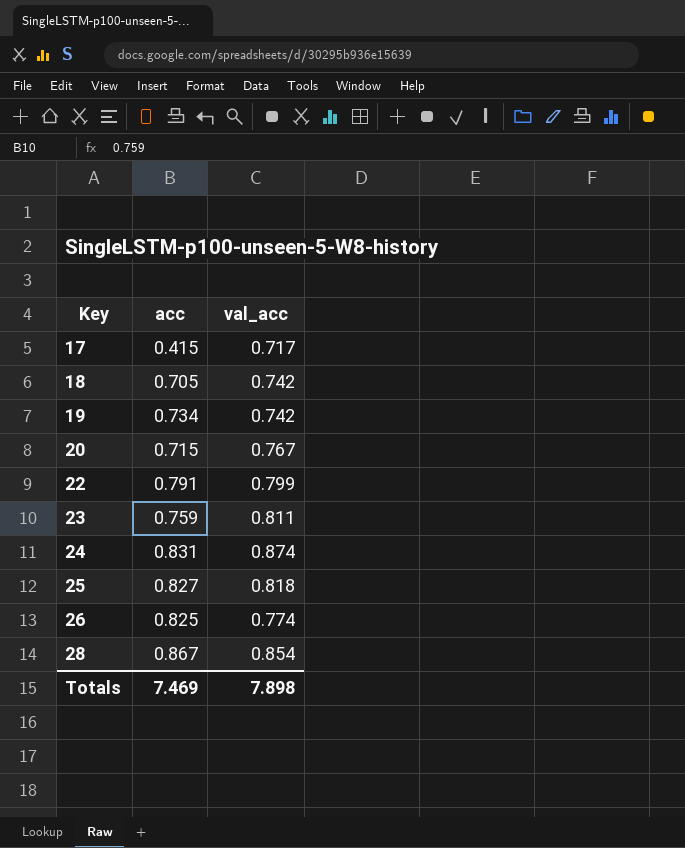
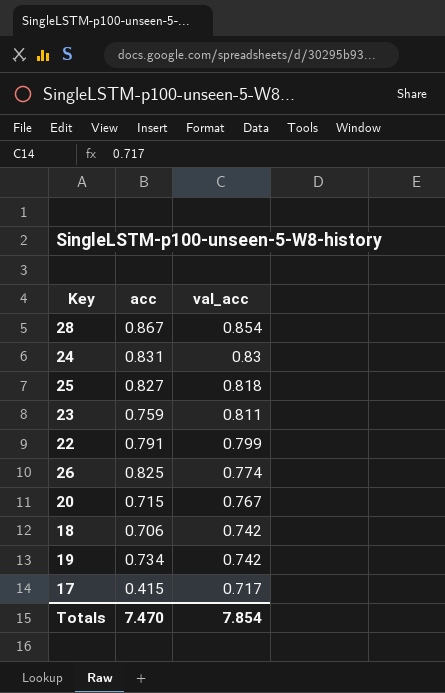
row order: Key ascending -> val_acc descending
24 | val_acc: 0.874 -> 0.83
18 | acc: 0.705 -> 0.706
Totals | acc: 7.469 -> 7.470
Totals | val_acc: 7.898 -> 7.854

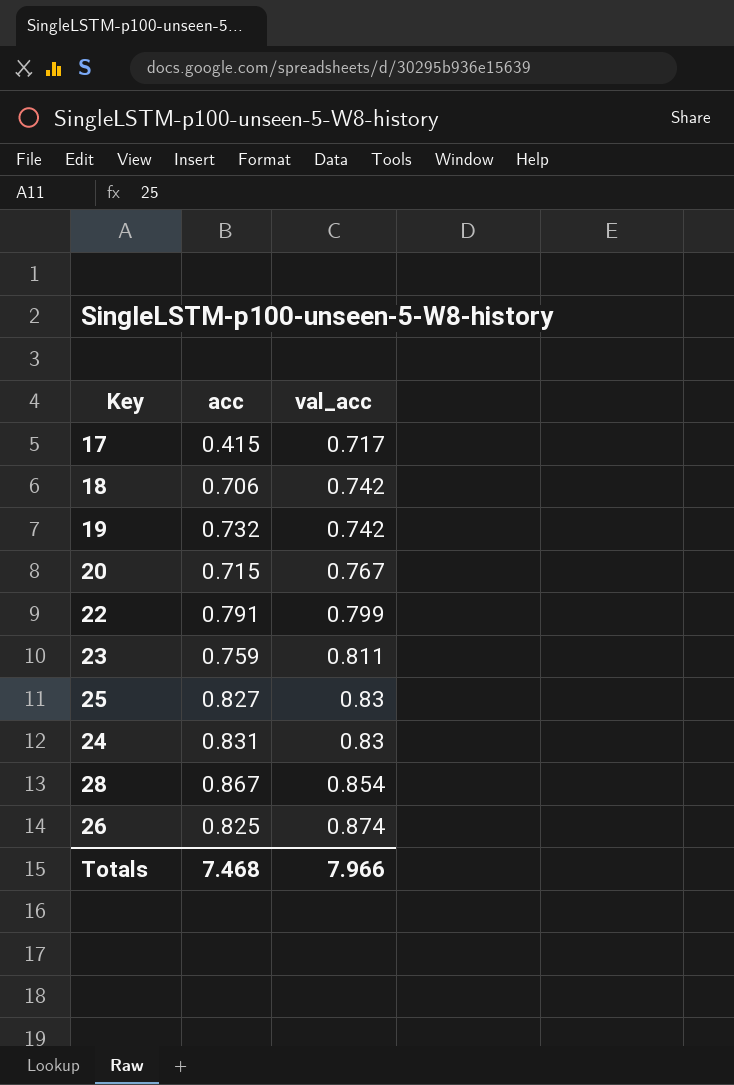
row order: val_acc descending -> val_acc ascending
19 | acc: 0.734 -> 0.732
25 | val_acc: 0.818 -> 0.83
26 | val_acc: 0.774 -> 0.874
Totals | acc: 7.470 -> 7.468
Totals | val_acc: 7.854 -> 7.966

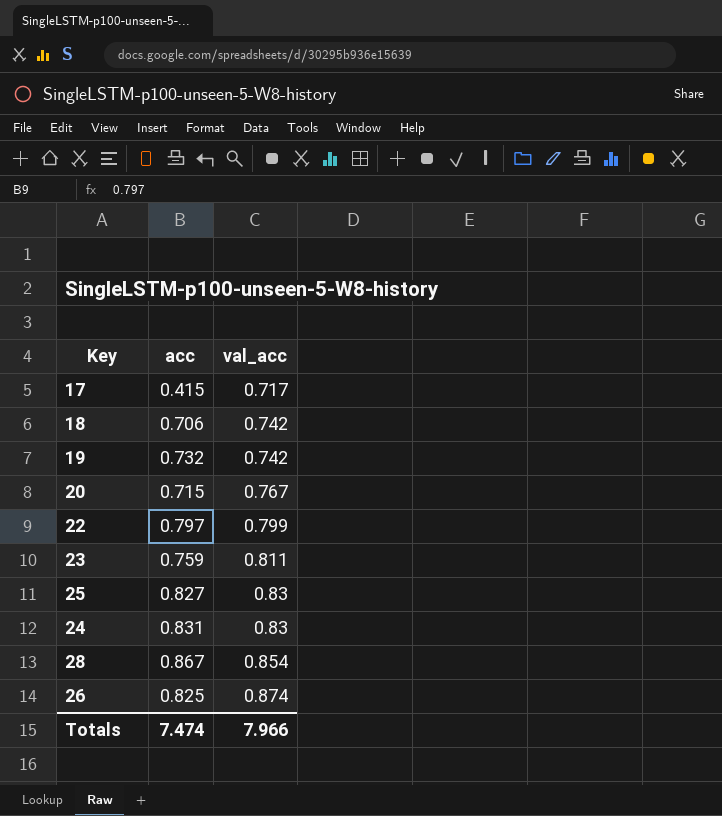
22 | acc: 0.791 -> 0.797
Totals | acc: 7.468 -> 7.474

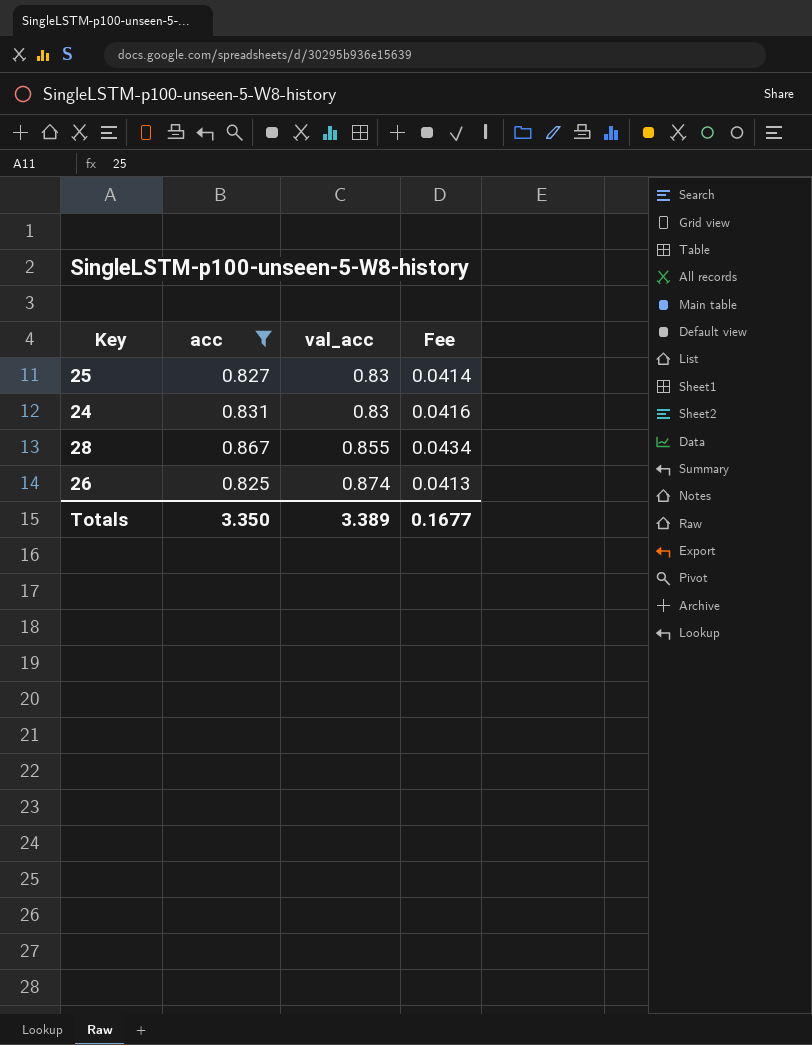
filter: none -> acc >= 0.825
column Fee | formula: none -> [acc] * 0.05
28 | val_acc: 0.854 -> 0.855
Totals | acc: 7.474 -> 3.350
Totals | val_acc: 7.966 -> 3.389

